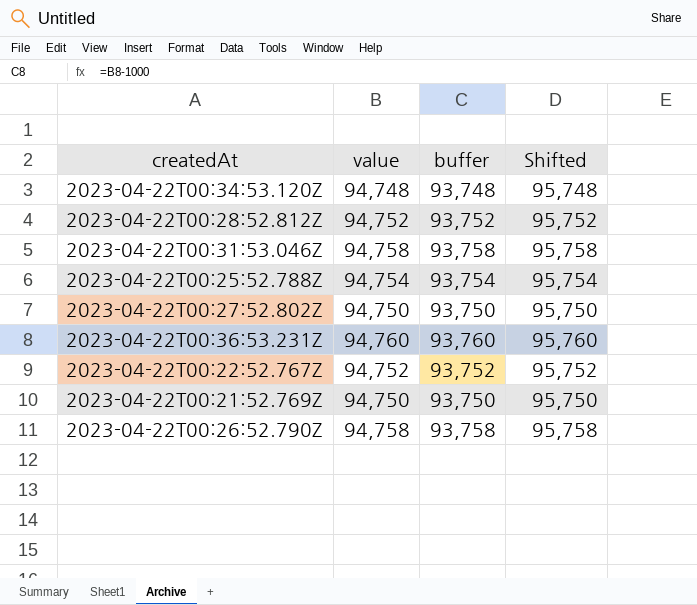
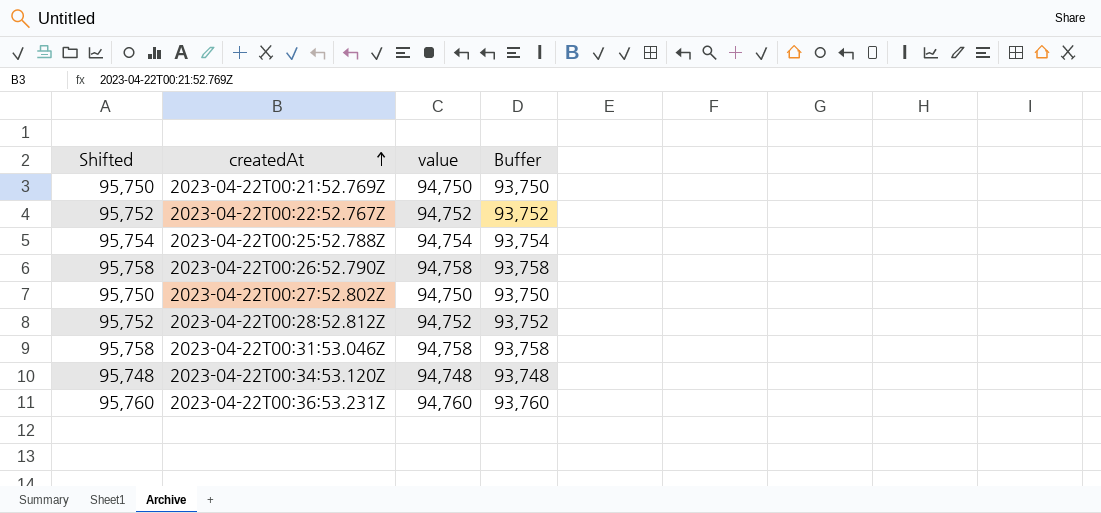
row order: none -> createdAt ascending
column Shifted | position: 4 -> 1
column name: buffer -> Buffer

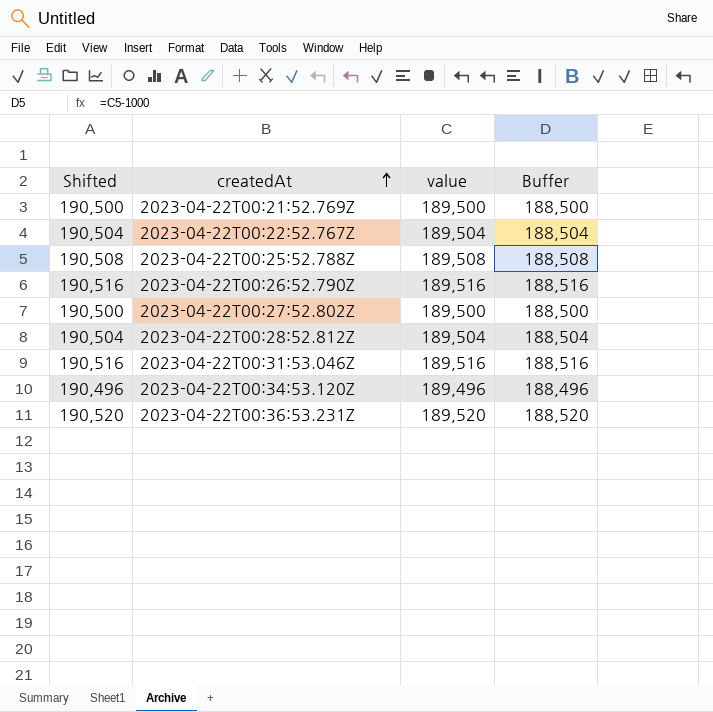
2023-04-22T00:21:52.769Z | Shifted: 95,750 -> 190,500
2023-04-22T00:21:52.769Z | value: 94,750 -> 189,500
2023-04-22T00:21:52.769Z | Buffer: 93,750 -> 188,500
2023-04-22T00:22:52.767Z | Shifted: 95,752 -> 190,504
2023-04-22T00:22:52.767Z | value: 94,752 -> 189,504
2023-04-22T00:22:52.767Z | Buffer: 93,752 -> 188,504
2023-04-22T00:25:52.788Z | Shifted: 95,754 -> 190,508
2023-04-22T00:25:52.788Z | value: 94,754 -> 189,508
2023-04-22T00:25:52.788Z | Buffer: 93,754 -> 188,508
2023-04-22T00:26:52.790Z | Shifted: 95,758 -> 190,516
2023-04-22T00:26:52.790Z | value: 94,758 -> 189,516
2023-04-22T00:26:52.790Z | Buffer: 93,758 -> 188,516
2023-04-22T00:27:52.802Z | Shifted: 95,750 -> 190,500
2023-04-22T00:27:52.802Z | value: 94,750 -> 189,500
2023-04-22T00:27:52.802Z | Buffer: 93,750 -> 188,500
2023-04-22T00:28:52.812Z | Shifted: 95,752 -> 190,504
2023-04-22T00:28:52.812Z | value: 94,752 -> 189,504
2023-04-22T00:28:52.812Z | Buffer: 93,752 -> 188,504
2023-04-22T00:31:53.046Z | Shifted: 95,758 -> 190,516
2023-04-22T00:31:53.046Z | value: 94,758 -> 189,516
2023-04-22T00:31:53.046Z | Buffer: 93,758 -> 188,516
2023-04-22T00:34:53.120Z | Shifted: 95,748 -> 190,496
2023-04-22T00:34:53.120Z | value: 94,748 -> 189,496
2023-04-22T00:34:53.120Z | Buffer: 93,748 -> 188,496
2023-04-22T00:36:53.231Z | Shifted: 95,760 -> 190,520
2023-04-22T00:36:53.231Z | value: 94,760 -> 189,520
2023-04-22T00:36:53.231Z | Buffer: 93,760 -> 188,520

